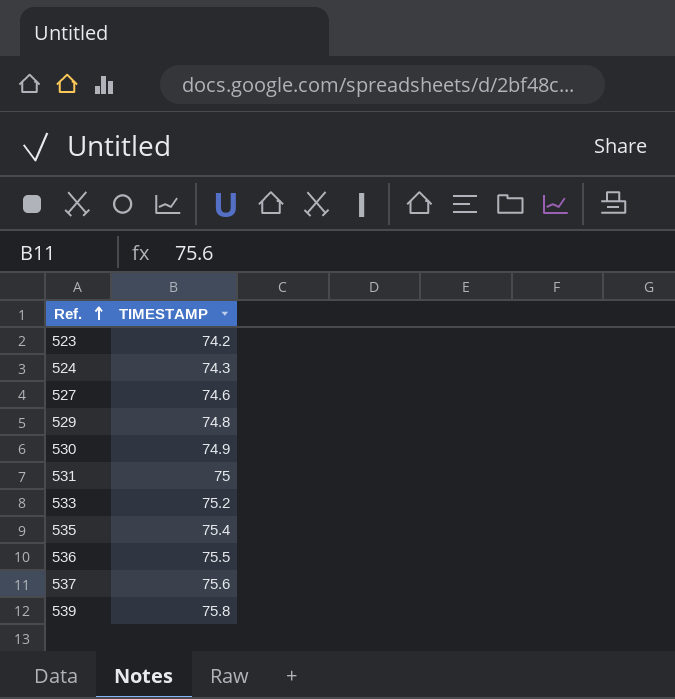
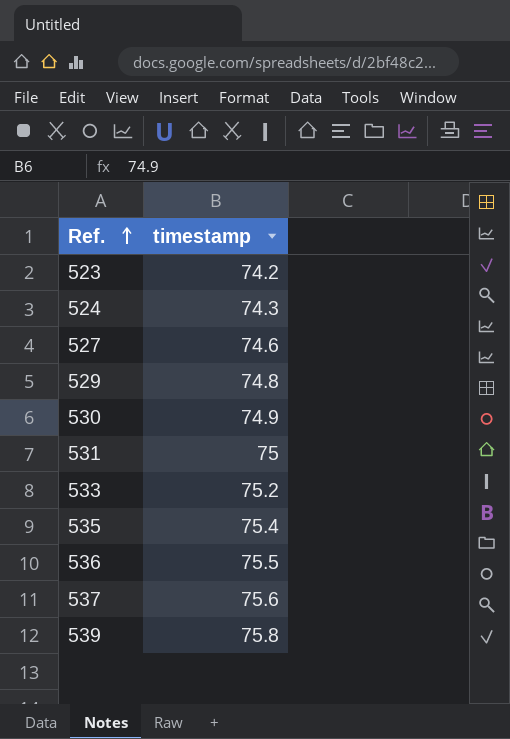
column name: TIMESTAMP -> timestamp

